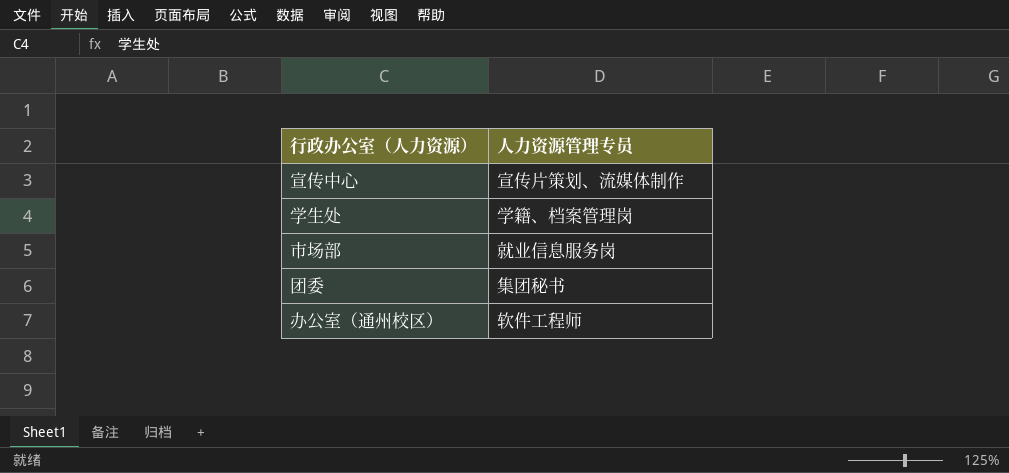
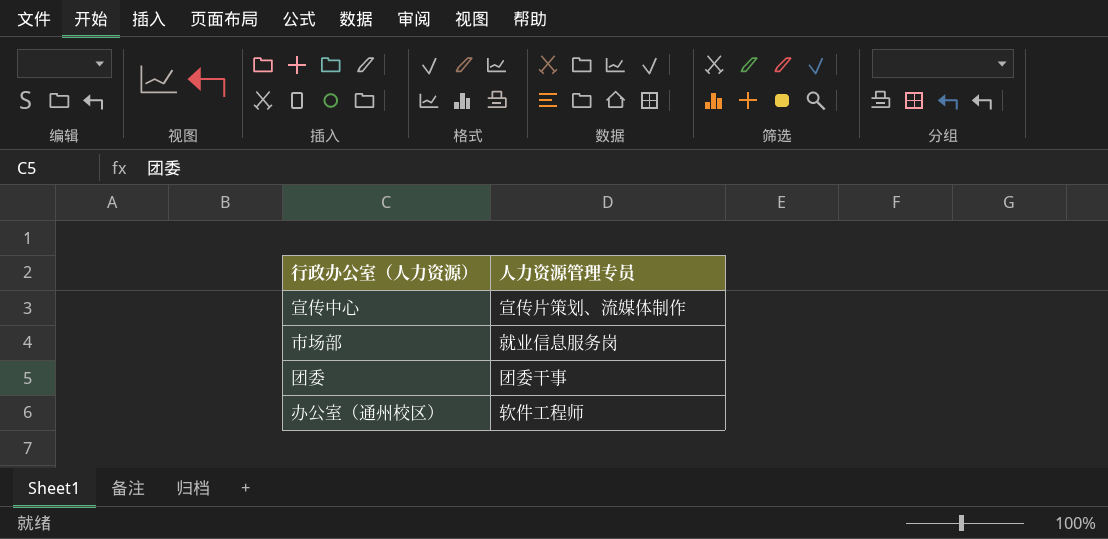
row 学生处: 学籍、档案管理岗 -> none
团委 | 人力资源管理专员: 集团秘书 -> 团委干事

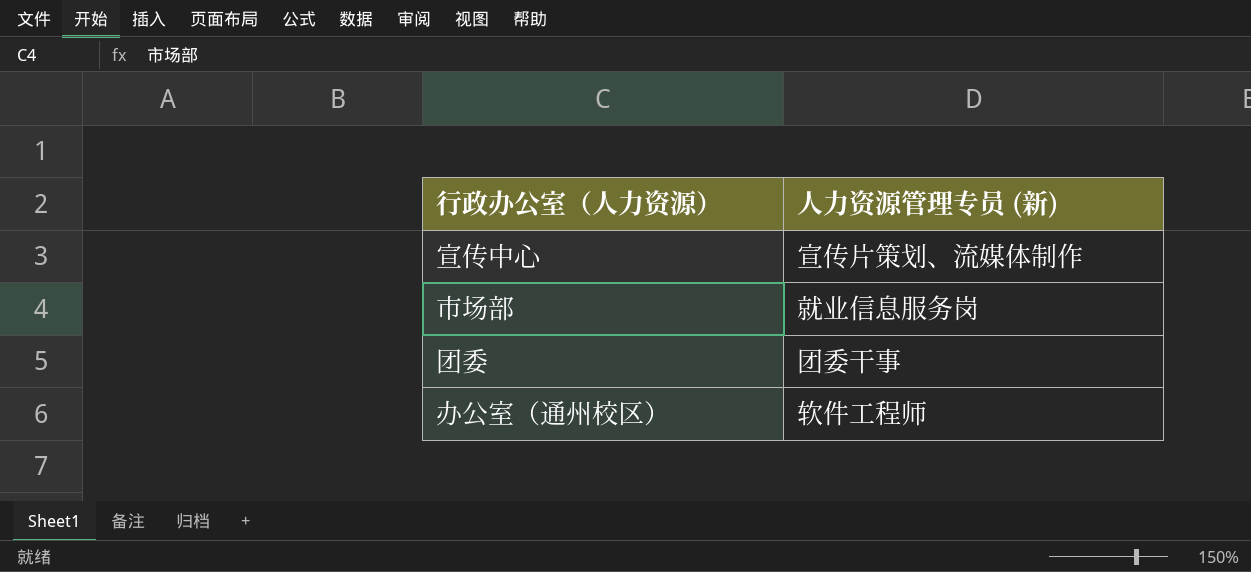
column name: 人力资源管理专员 -> 人力资源管理专员 (新)

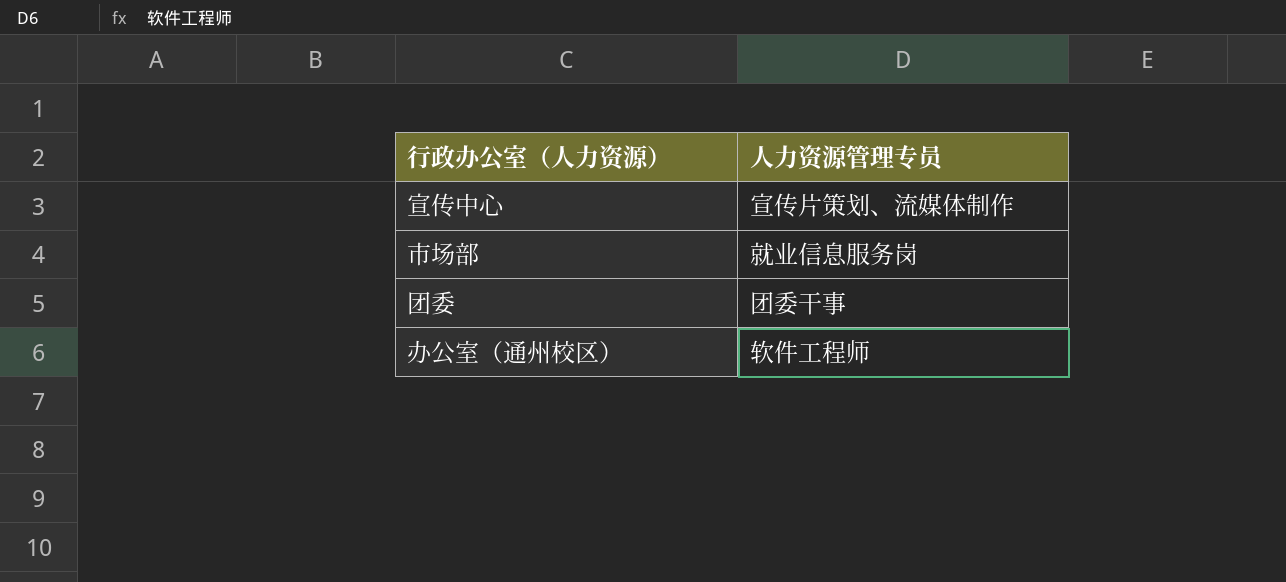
column name: 人力资源管理专员 (新) -> 人力资源管理专员

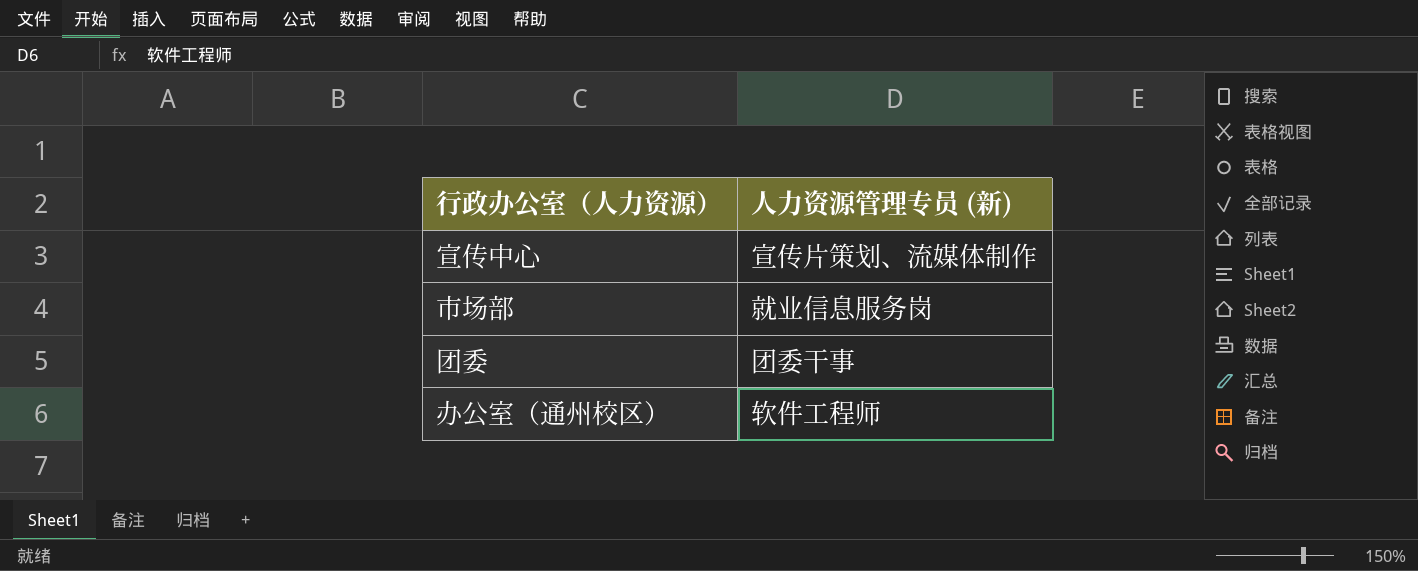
column name: 人力资源管理专员 -> 人力资源管理专员 (新)

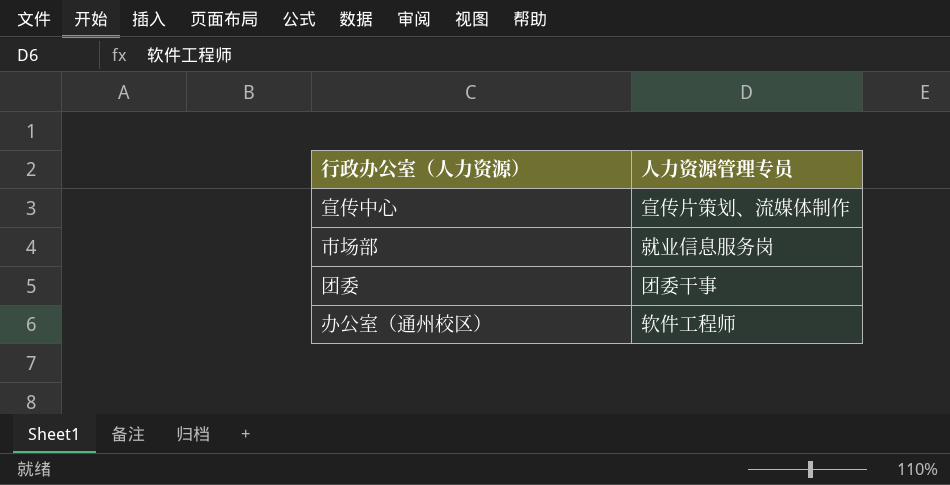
column name: 人力资源管理专员 (新) -> 人力资源管理专员

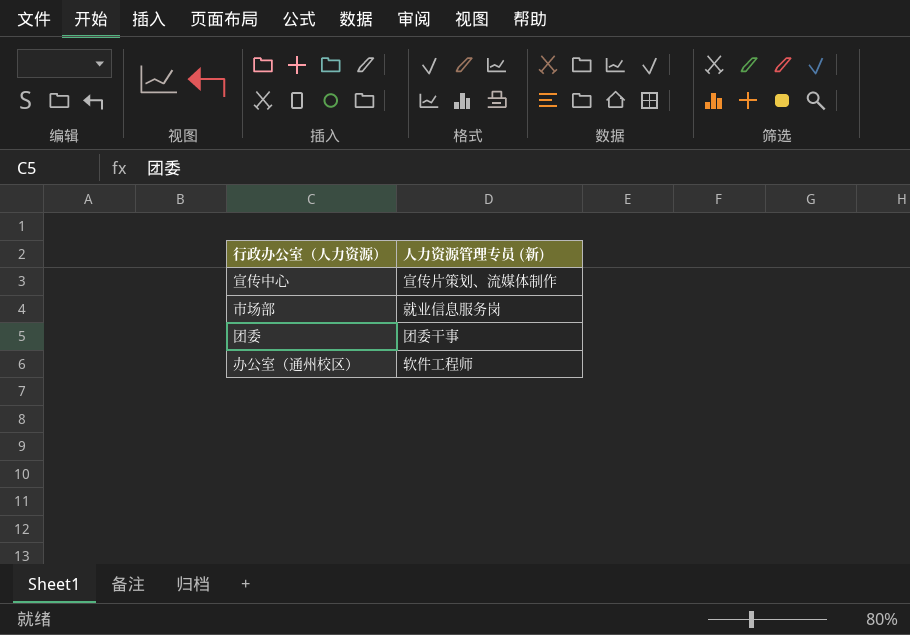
column name: 人力资源管理专员 -> 人力资源管理专员 (新)

